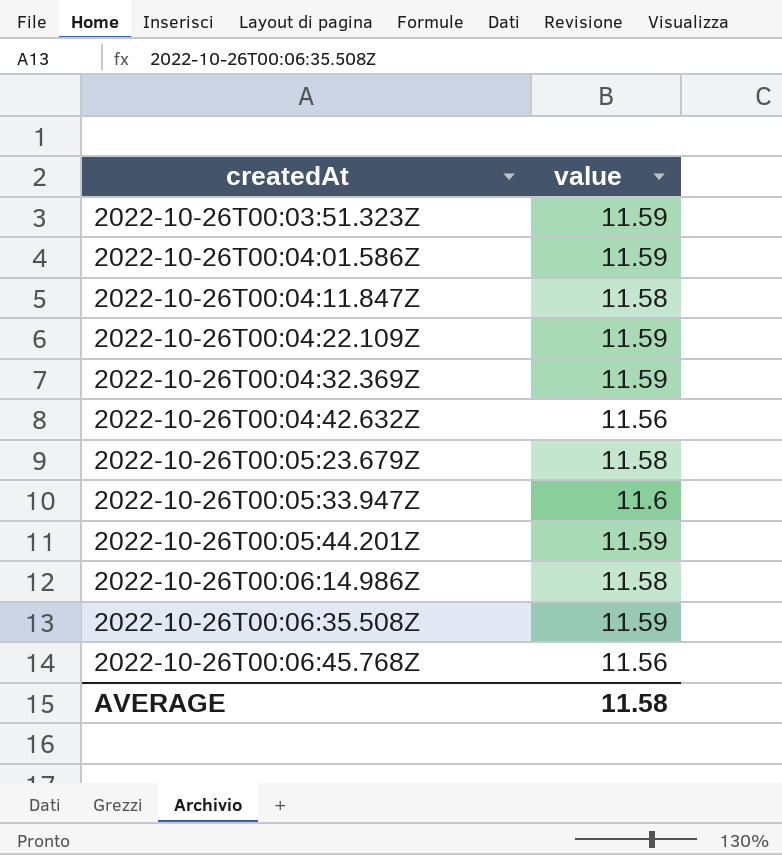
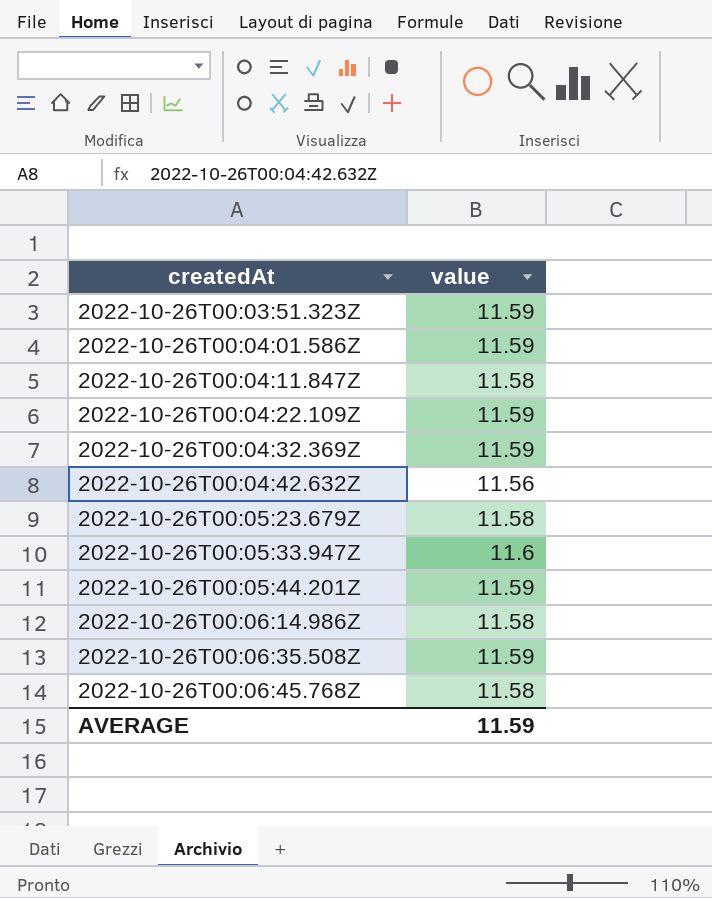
2022-10-26T00:06:45.768Z | value: 11.56 -> 11.58
AVERAGE | value: 11.58 -> 11.59

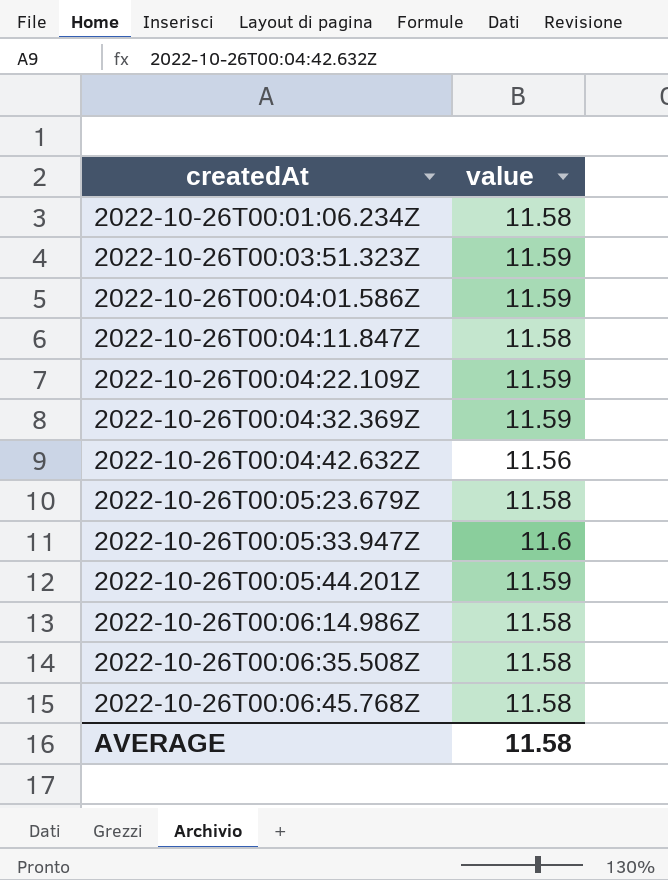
row 2022-10-26T00:01:06.234Z: none -> 11.58
2022-10-26T00:06:35.508Z | value: 11.59 -> 11.58
AVERAGE | value: 11.59 -> 11.58

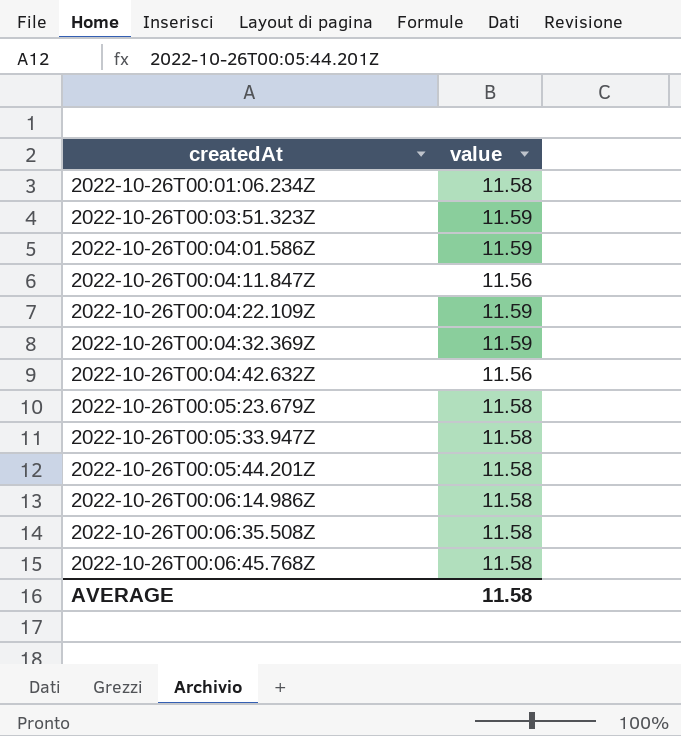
2022-10-26T00:04:11.847Z | value: 11.58 -> 11.56
2022-10-26T00:05:33.947Z | value: 11.6 -> 11.58
2022-10-26T00:05:44.201Z | value: 11.59 -> 11.58

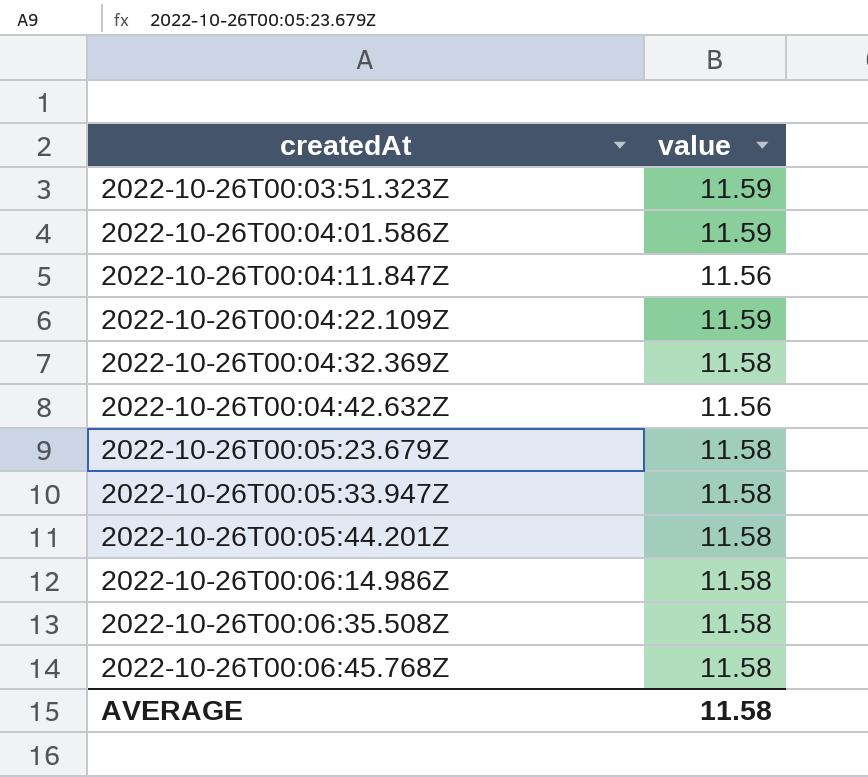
row 2022-10-26T00:01:06.234Z: 11.58 -> none
2022-10-26T00:04:32.369Z | value: 11.59 -> 11.58

